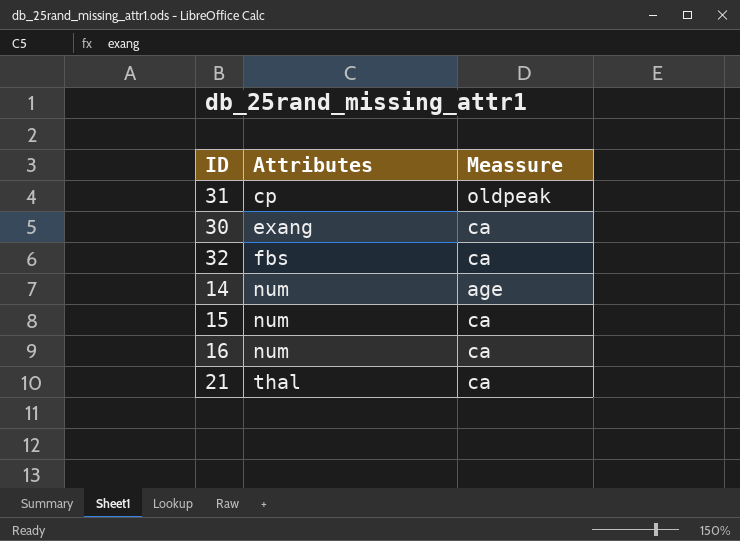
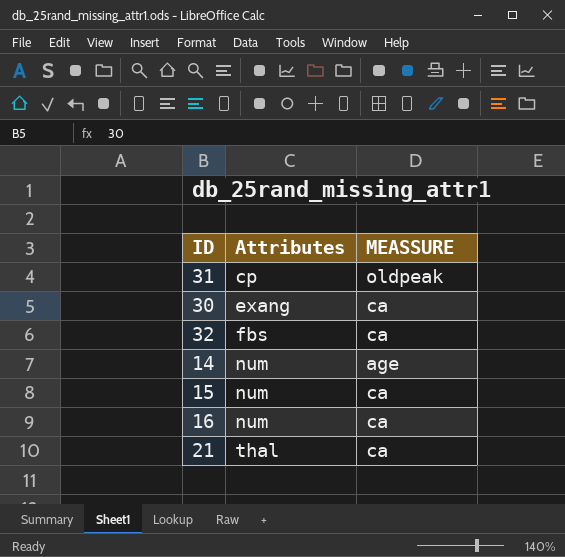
column name: Meassure -> MEASSURE

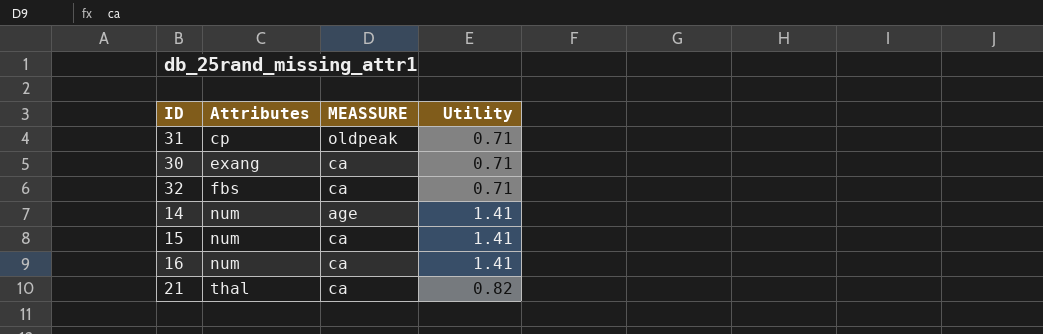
column Utility | position: none -> 4

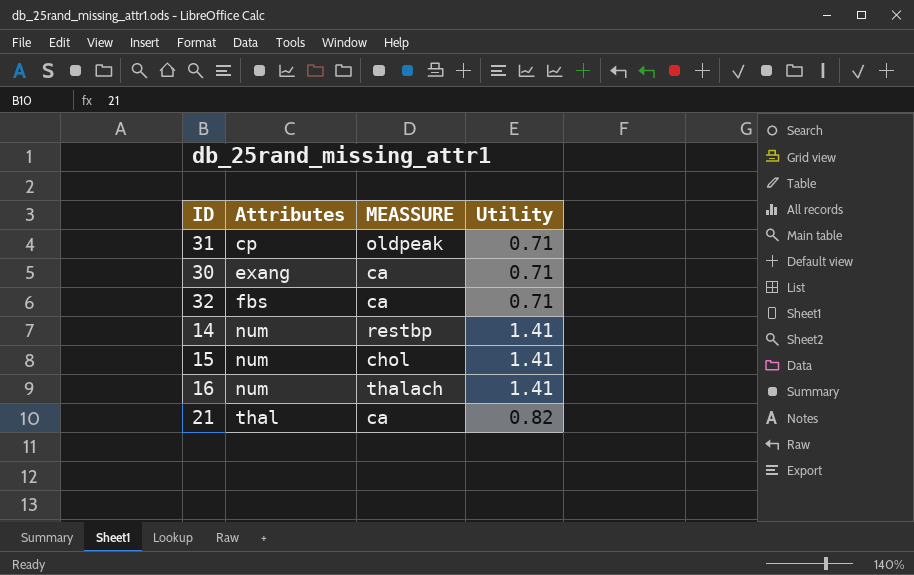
14 | MEASSURE: age -> restbp
15 | MEASSURE: ca -> chol
16 | MEASSURE: ca -> thalach

